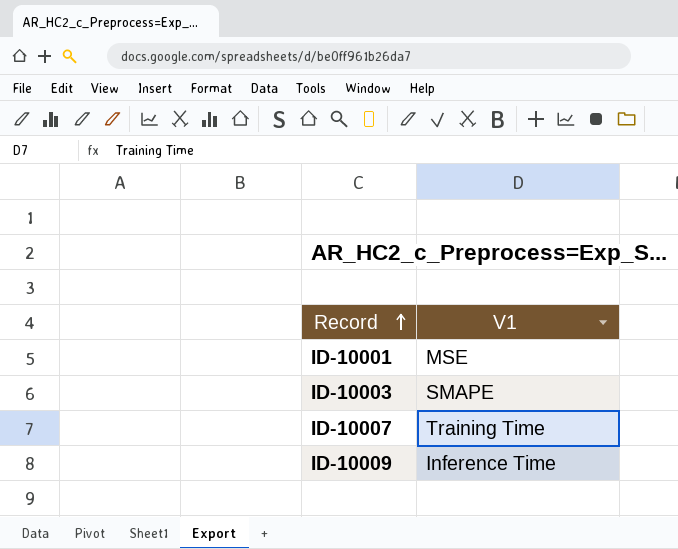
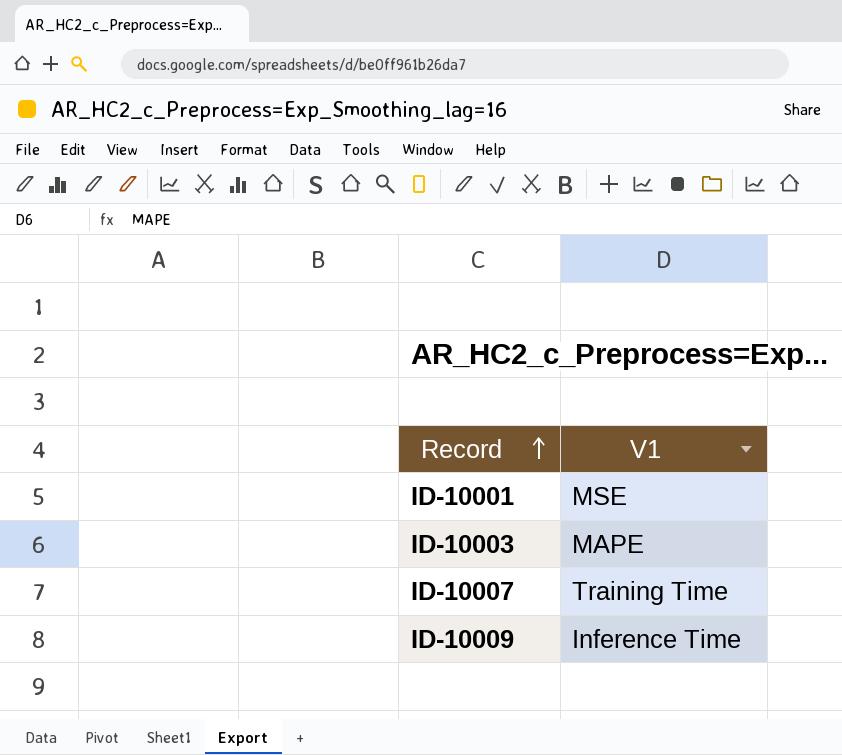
ID-10003 | V1: SMAPE -> MAPE

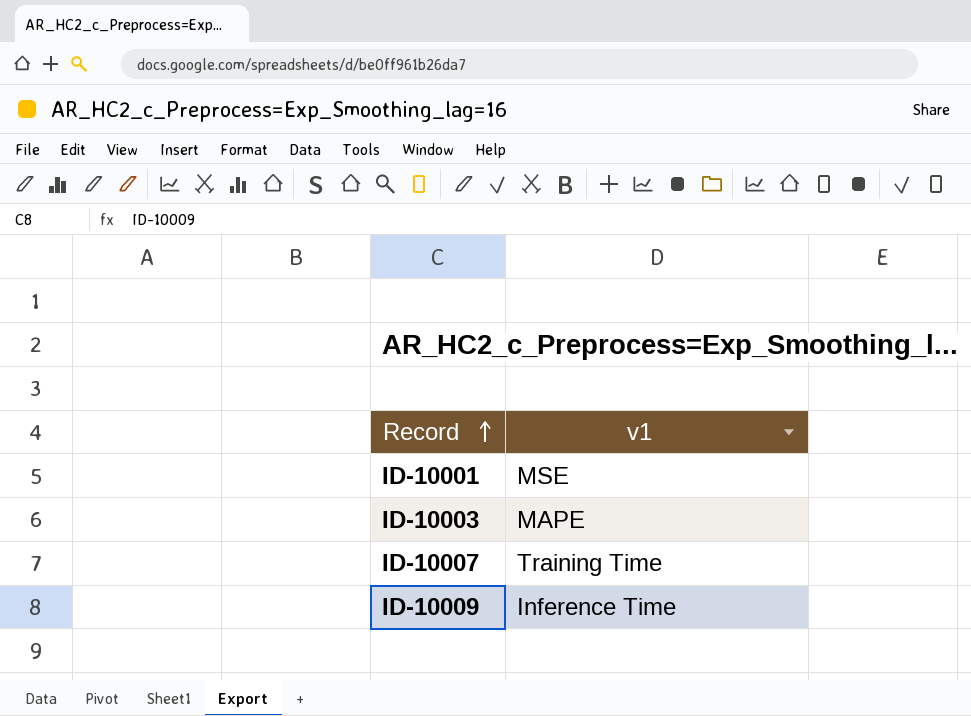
column name: V1 -> v1

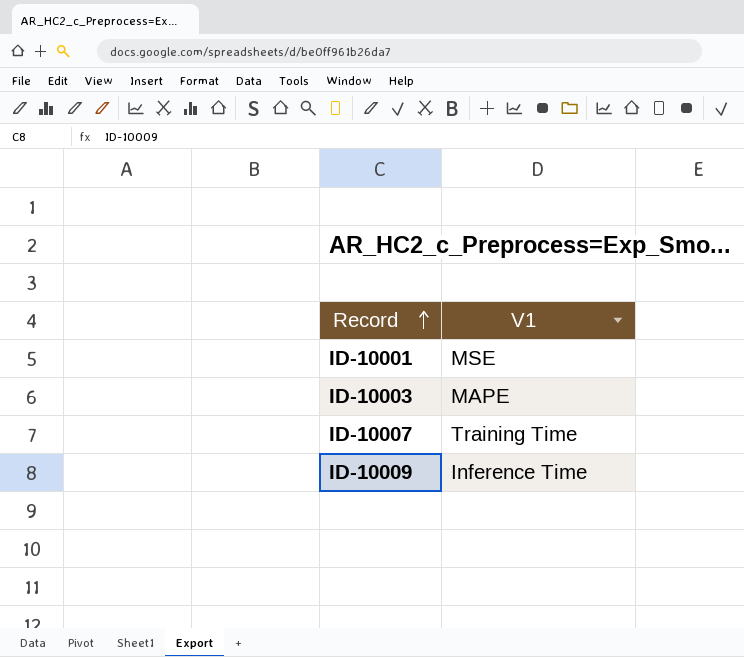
column name: v1 -> V1

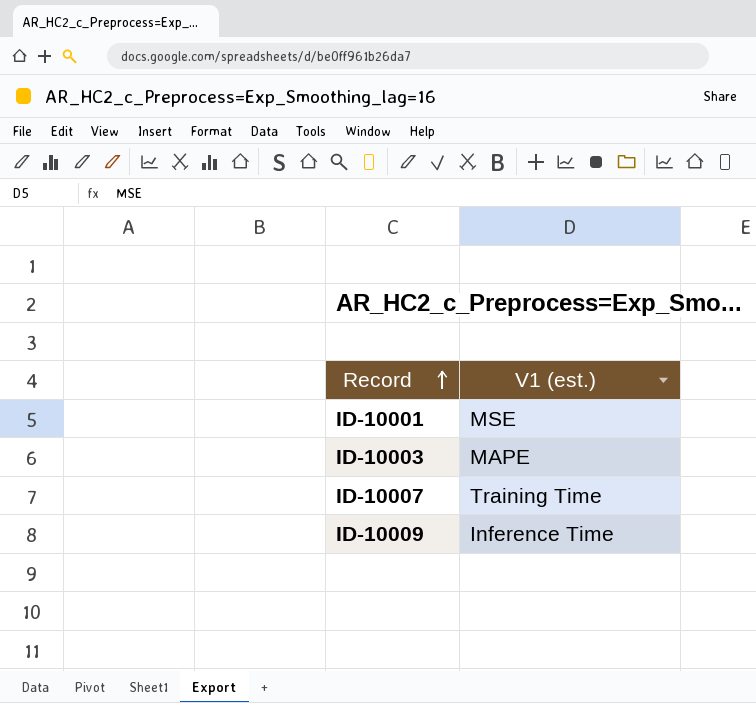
column name: V1 -> V1 (est.)

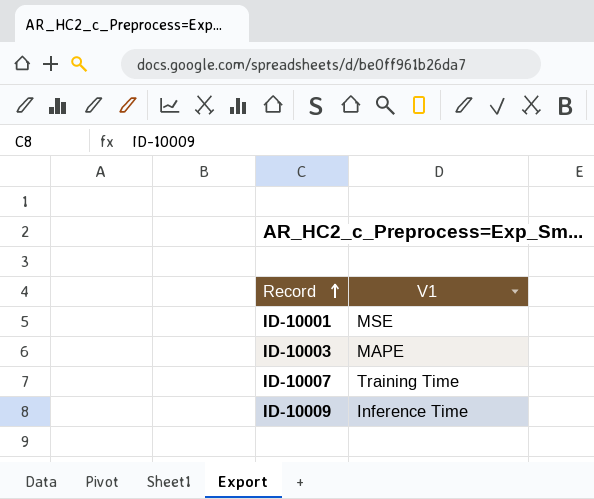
column name: V1 (est.) -> V1

